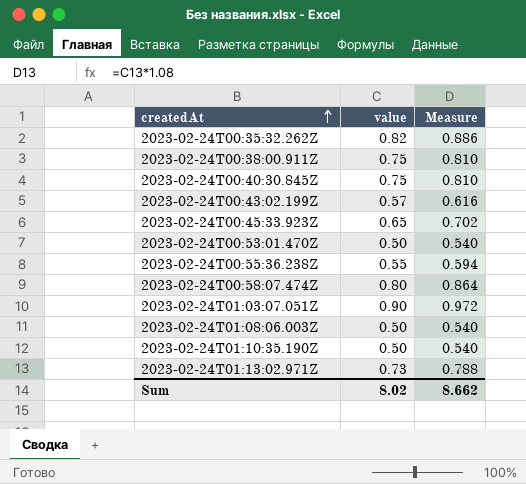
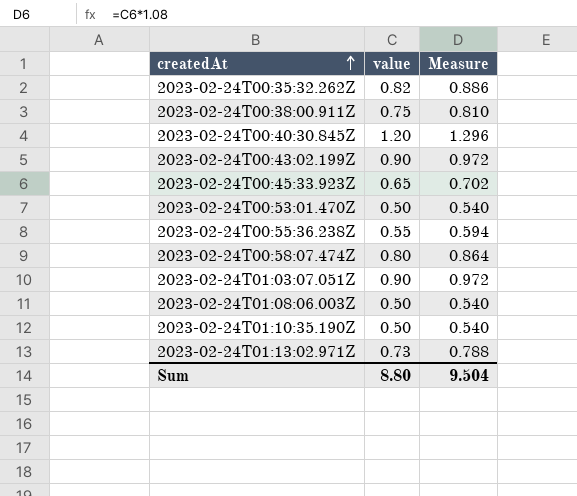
2023-02-24T00:40:30.845Z | value: 0.75 -> 1.20
2023-02-24T00:40:30.845Z | Measure: 0.810 -> 1.296
2023-02-24T00:43:02.199Z | value: 0.57 -> 0.90
2023-02-24T00:43:02.199Z | Measure: 0.616 -> 0.972
Sum | value: 8.02 -> 8.80
Sum | Measure: 8.662 -> 9.504

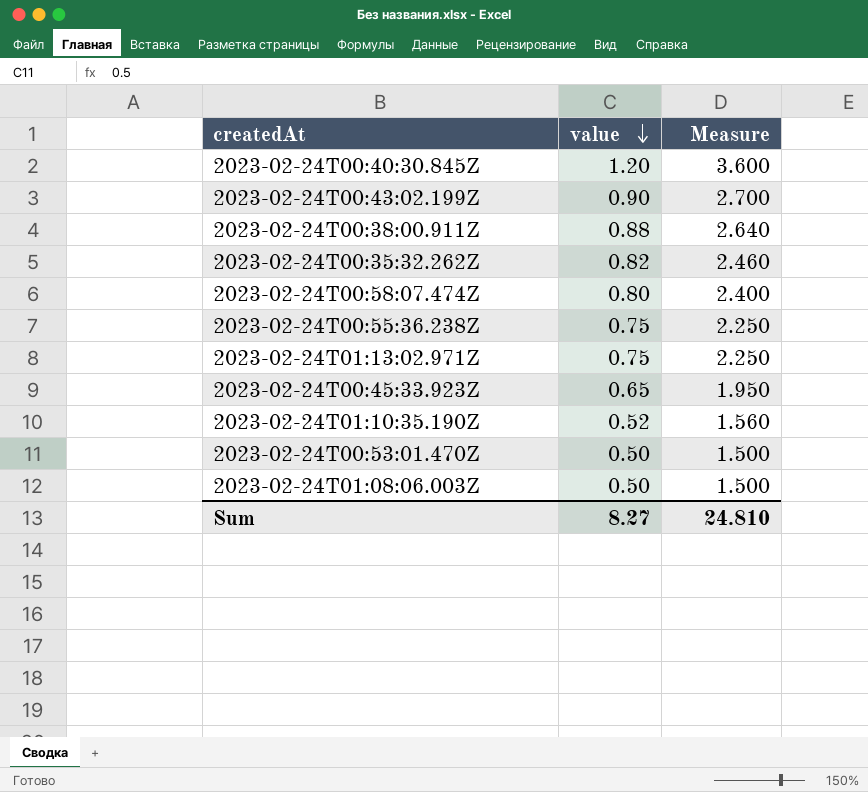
row order: createdAt ascending -> value descending
column Measure | formula: [value] * 1.08 -> [value] * 3
row 2023-02-24T01:03:07.051Z: 0.90 | 0.972 -> none
2023-02-24T00:38:00.911Z | value: 0.75 -> 0.88
2023-02-24T00:55:36.238Z | value: 0.55 -> 0.75
2023-02-24T01:13:02.971Z | value: 0.73 -> 0.75
2023-02-24T01:10:35.190Z | value: 0.50 -> 0.52
Sum | value: 8.80 -> 8.27
Sum | Measure: 9.504 -> 24.810

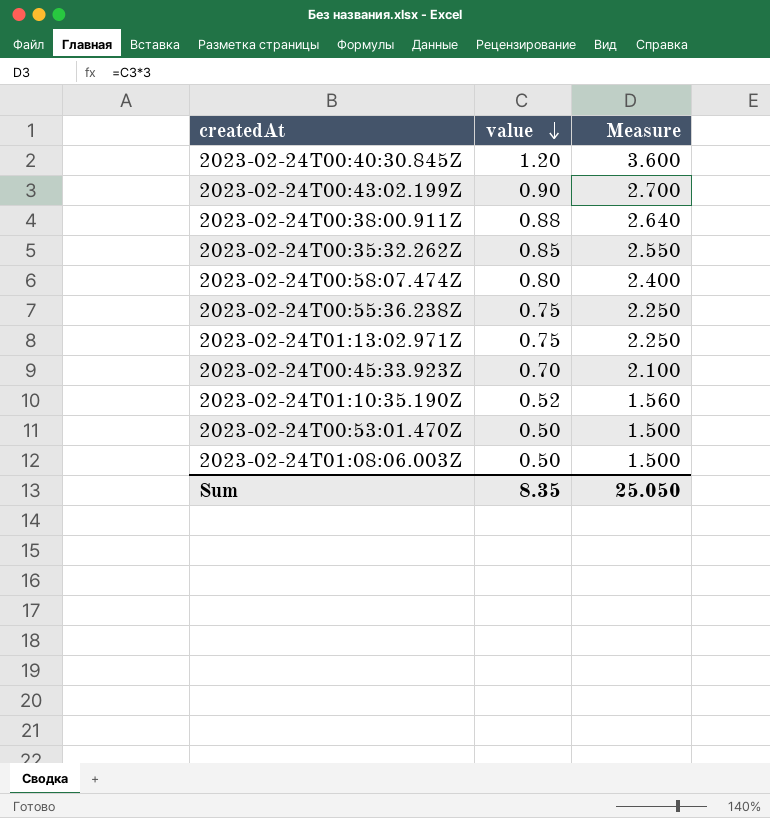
2023-02-24T00:35:32.262Z | value: 0.82 -> 0.85
2023-02-24T00:35:32.262Z | Measure: 2.460 -> 2.550
2023-02-24T00:45:33.923Z | value: 0.65 -> 0.70
2023-02-24T00:45:33.923Z | Measure: 1.950 -> 2.100
Sum | value: 8.27 -> 8.35
Sum | Measure: 24.810 -> 25.050

